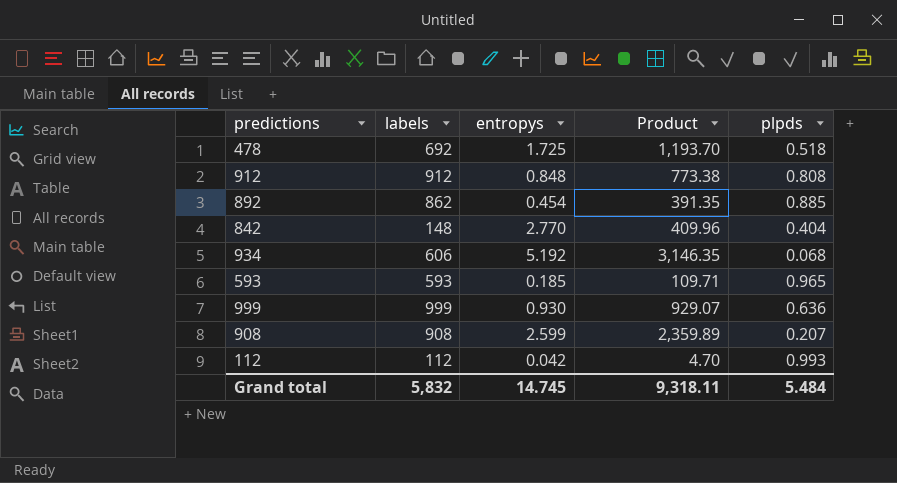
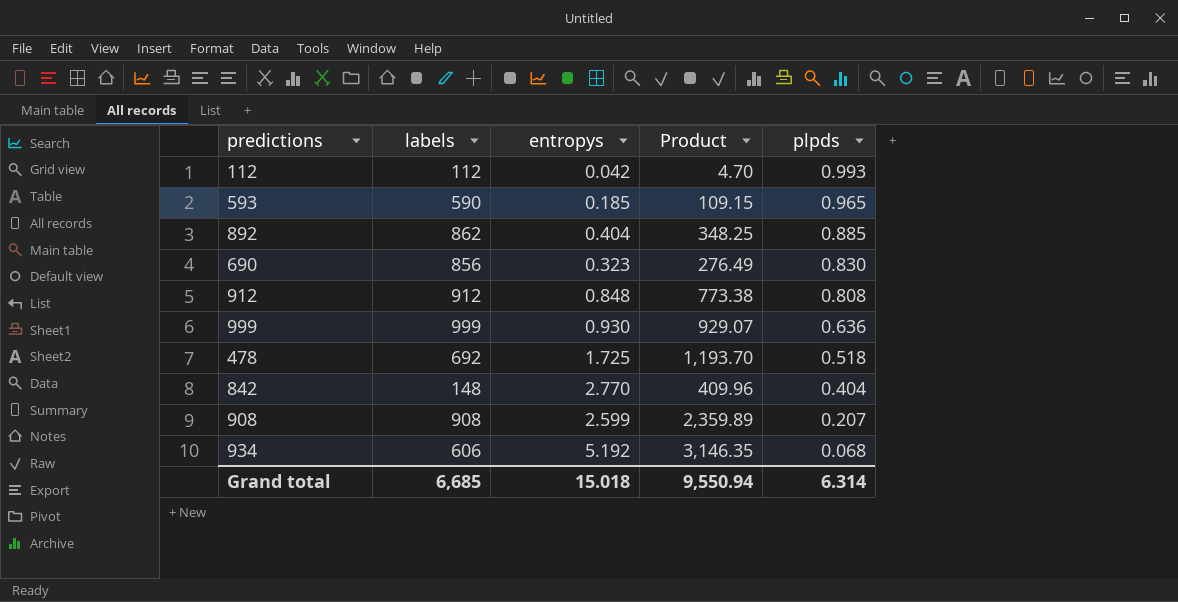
row order: none -> plpds descending
593 | labels: 593 -> 590
593 | Product: 109.71 -> 109.15
892 | entropys: 0.454 -> 0.404
892 | Product: 391.35 -> 348.25
row 690: none -> 856 | 0.323 | 276.49 | 0.830
Grand total | labels: 5,832 -> 6,685
Grand total | entropys: 14.745 -> 15.018
Grand total | Product: 9,318.11 -> 9,550.94
Grand total | plpds: 5.484 -> 6.314

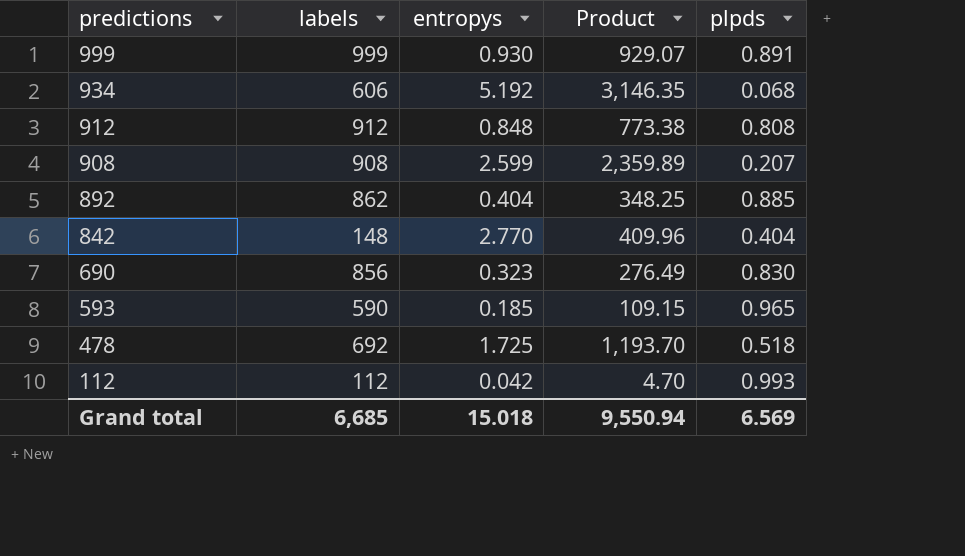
row order: plpds descending -> predictions descending
999 | plpds: 0.636 -> 0.891
Grand total | plpds: 6.314 -> 6.569

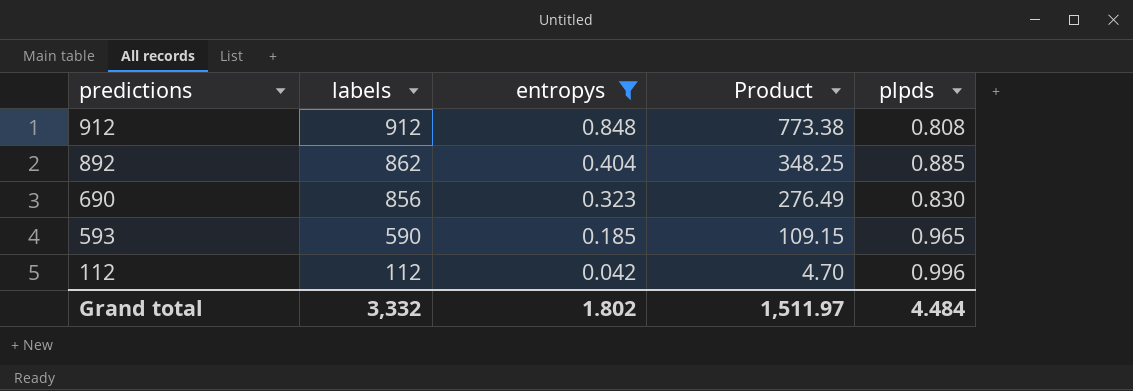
filter: none -> entropys <= 0.848
112 | plpds: 0.993 -> 0.996
Grand total | labels: 6,685 -> 3,332
Grand total | entropys: 15.018 -> 1.802
Grand total | Product: 9,550.94 -> 1,511.97
Grand total | plpds: 6.569 -> 4.484

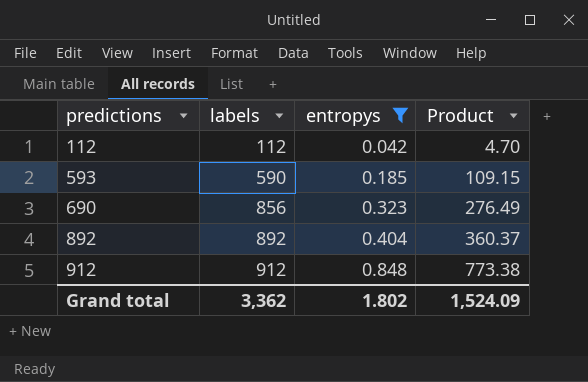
row order: predictions descending -> predictions ascending
column plpds | position: 5 -> none
892 | labels: 862 -> 892
892 | Product: 348.25 -> 360.37
Grand total | labels: 3,332 -> 3,362
Grand total | Product: 1,511.97 -> 1,524.09

